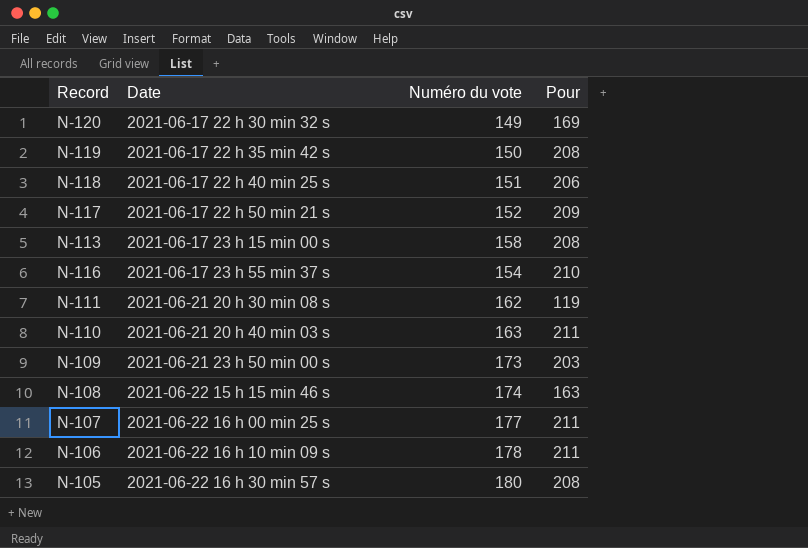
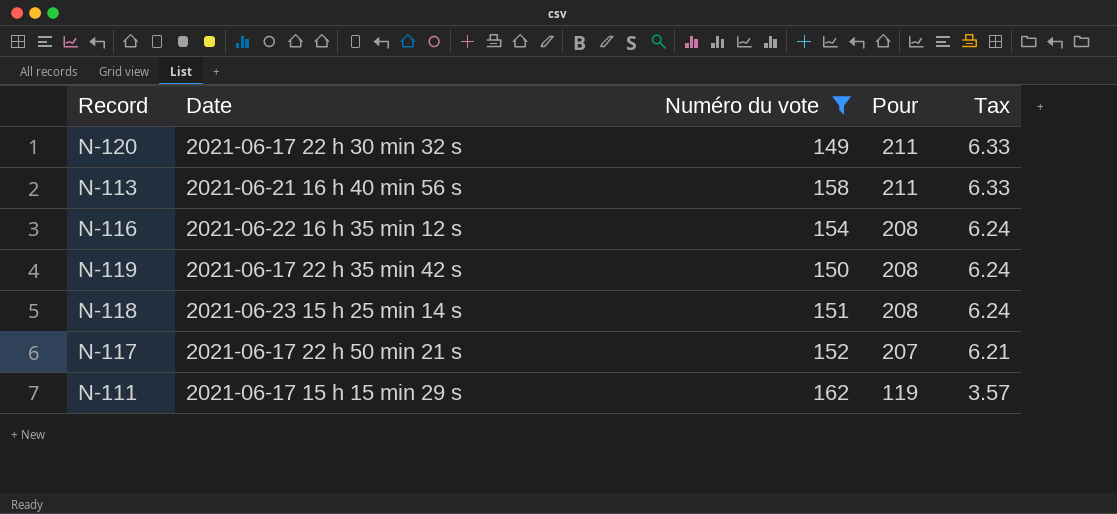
filter: none -> Numéro du vote <= 162
row order: Date ascending -> Pour descending
column Tax | formula: none -> [Pour] * 0.03
N-120 | Pour: 169 -> 211
N-113 | Date: 2021-06-17 23 h 15 min 00 s -> 2021-06-21 16 h 40 min 56 s
N-113 | Pour: 208 -> 211
N-116 | Date: 2021-06-17 23 h 55 min 37 s -> 2021-06-22 16 h 35 min 12 s
N-116 | Pour: 210 -> 208
N-118 | Date: 2021-06-17 22 h 40 min 25 s -> 2021-06-23 15 h 25 min 14 s
N-118 | Pour: 206 -> 208
N-117 | Pour: 209 -> 207
N-111 | Date: 2021-06-21 20 h 30 min 08 s -> 2021-06-17 15 h 15 min 29 s

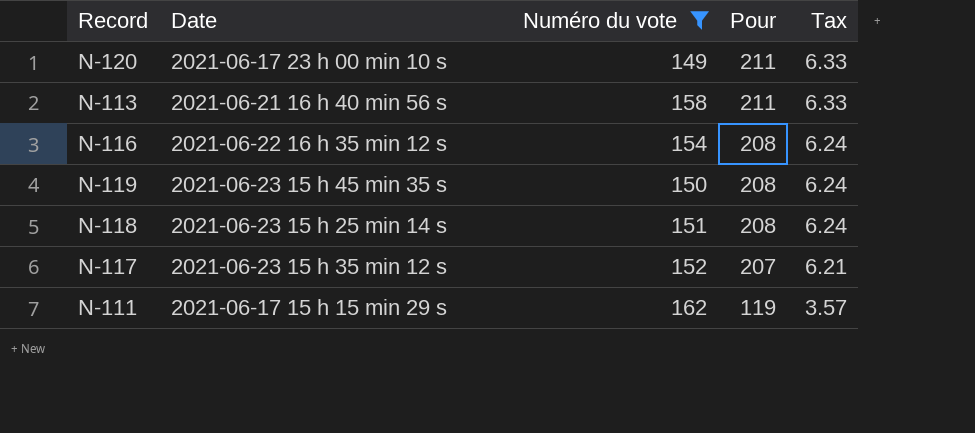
N-120 | Date: 2021-06-17 22 h 30 min 32 s -> 2021-06-17 23 h 00 min 10 s
N-119 | Date: 2021-06-17 22 h 35 min 42 s -> 2021-06-23 15 h 45 min 35 s
N-117 | Date: 2021-06-17 22 h 50 min 21 s -> 2021-06-23 15 h 35 min 12 s

